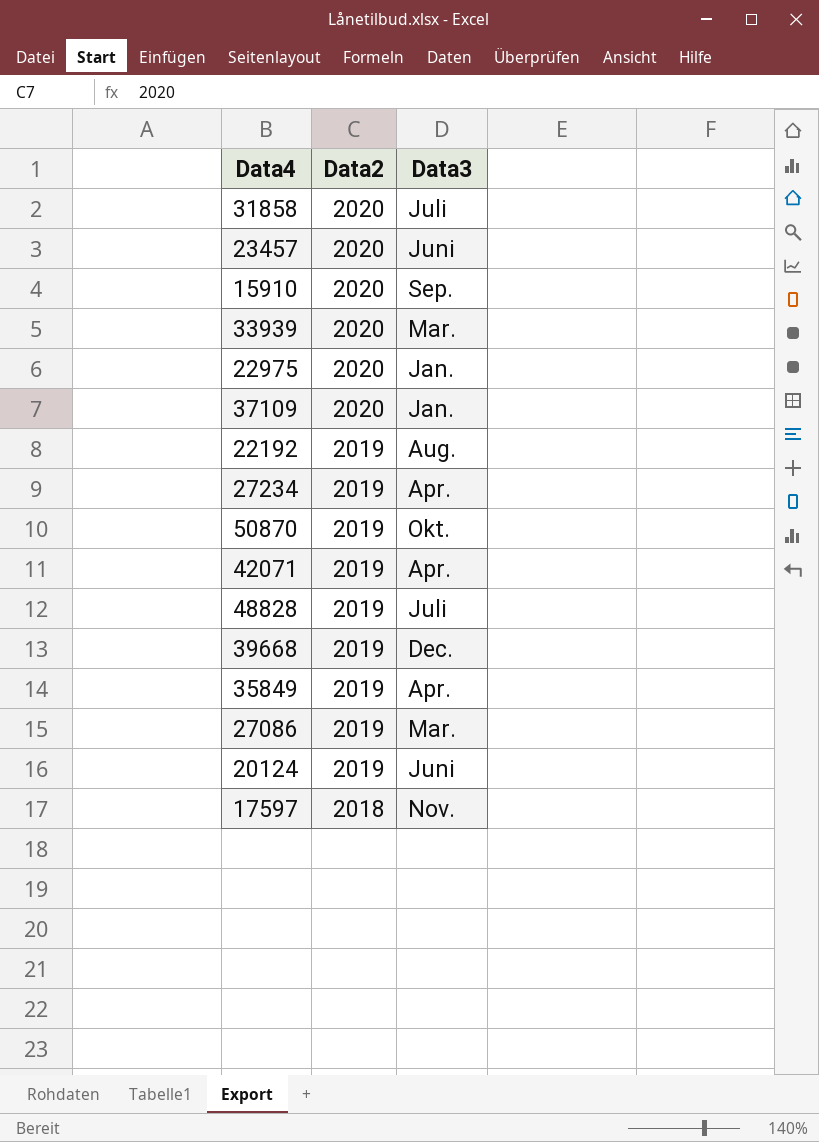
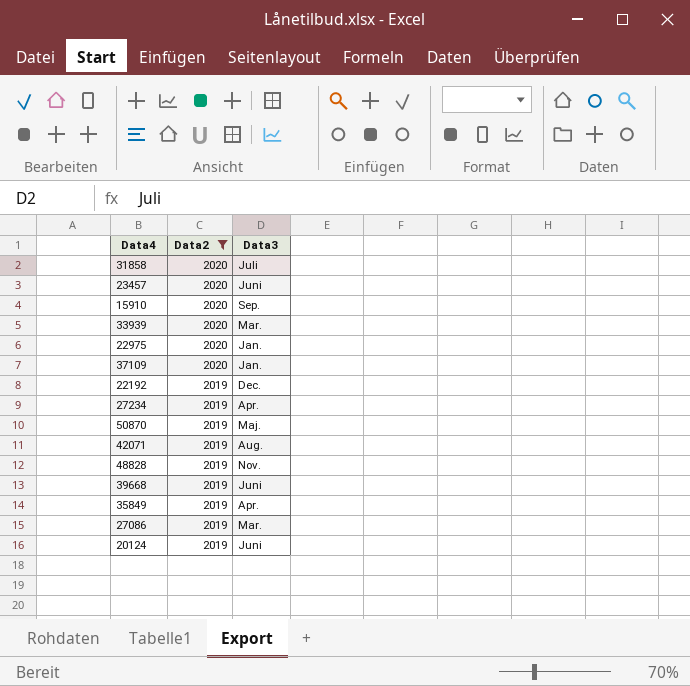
filter: none -> Data2 != 2018
22192 | Data3: Aug. -> Dec.
50870 | Data3: Okt. -> Maj.
42071 | Data3: Apr. -> Aug.
48828 | Data3: Juli -> Nov.
39668 | Data3: Dec. -> Juni

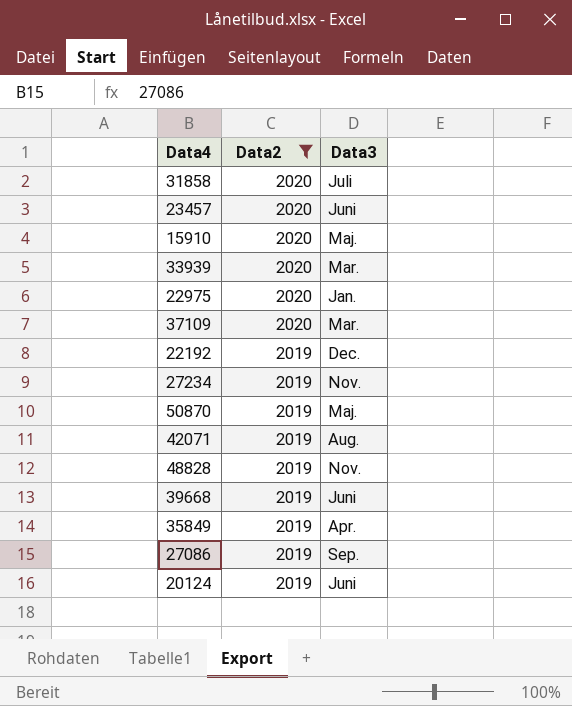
15910 | Data3: Sep. -> Maj.
37109 | Data3: Jan. -> Mar.
27234 | Data3: Apr. -> Nov.
27086 | Data3: Mar. -> Sep.

